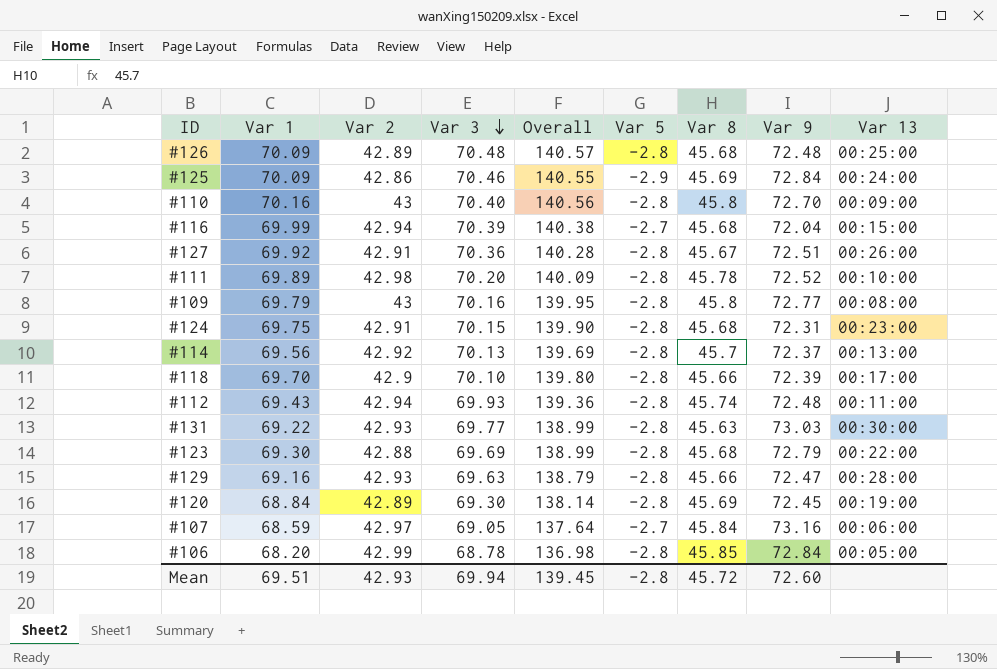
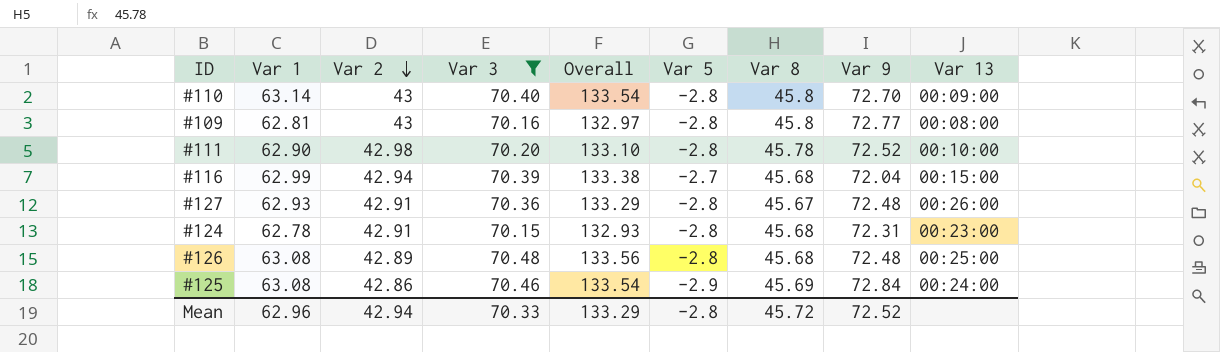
filter: none -> Var 3 >= 70.15
row order: Var 3 descending -> Var 2 descending
#110 | Var 1: 70.16 -> 63.14
#110 | Overall: 140.56 -> 133.54
#109 | Var 1: 69.79 -> 62.81
#109 | Overall: 139.95 -> 132.97
#111 | Var 1: 69.89 -> 62.90
#111 | Overall: 140.09 -> 133.10
#116 | Var 1: 69.99 -> 62.99
#116 | Overall: 140.38 -> 133.38
#127 | Var 1: 69.92 -> 62.93
#127 | Overall: 140.28 -> 133.29
#127 | Var 9: 72.51 -> 72.48
#124 | Var 1: 69.75 -> 62.78
#124 | Overall: 139.90 -> 132.93
#126 | Var 1: 70.09 -> 63.08
#126 | Overall: 140.57 -> 133.56
#125 | Var 1: 70.09 -> 63.08
#125 | Overall: 140.55 -> 133.54
Mean | Var 1: 69.51 -> 62.96
Mean | Var 2: 42.93 -> 42.94
Mean | Var 3: 69.94 -> 70.33
Mean | Overall: 139.45 -> 133.29
Mean | Var 9: 72.60 -> 72.52

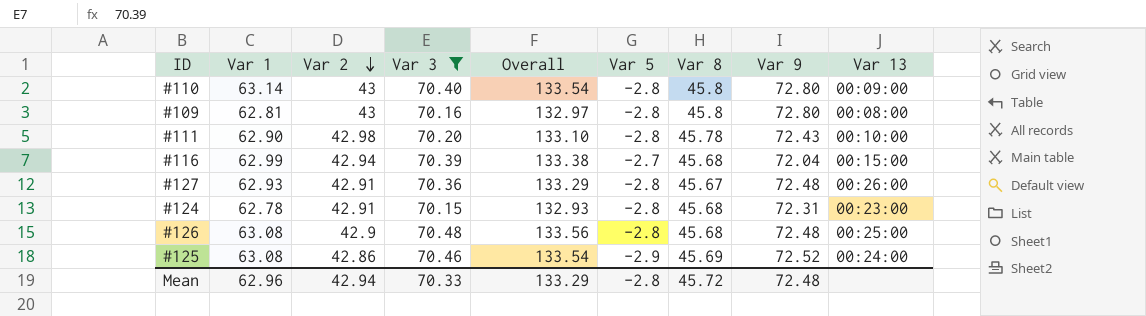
#110 | Var 9: 72.70 -> 72.80
#109 | Var 9: 72.77 -> 72.80
#111 | Var 9: 72.52 -> 72.43
#126 | Var 2: 42.89 -> 42.9
#125 | Var 9: 72.84 -> 72.52
Mean | Var 9: 72.52 -> 72.48

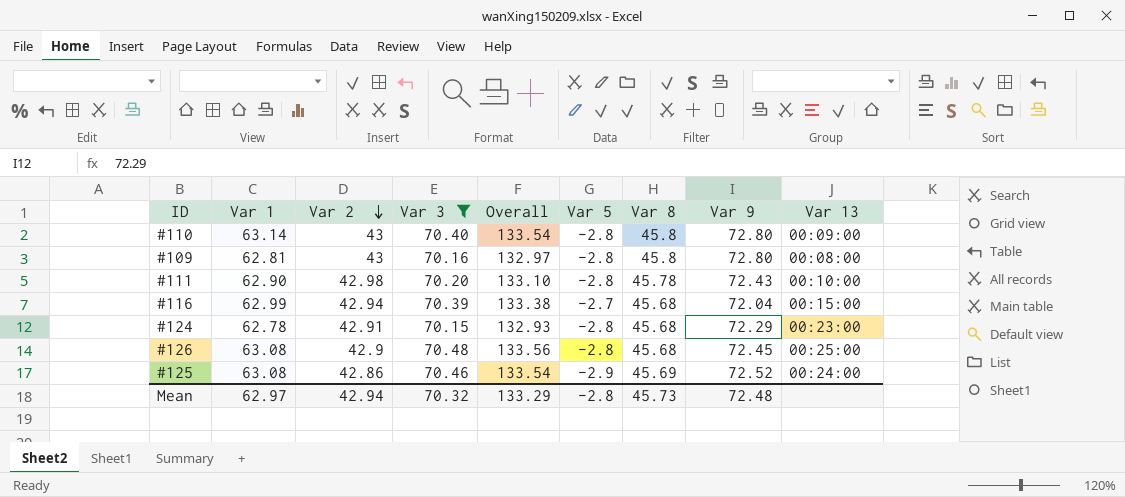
row #127: 62.93 | 42.91 | 70.36 | 133.29 | -2.8 | 45.67 | 72.48 | 00:26:00 -> none
#124 | Var 9: 72.31 -> 72.29
#126 | Var 9: 72.48 -> 72.45
Mean | Var 1: 62.96 -> 62.97
Mean | Var 3: 70.33 -> 70.32
Mean | Var 8: 45.72 -> 45.73

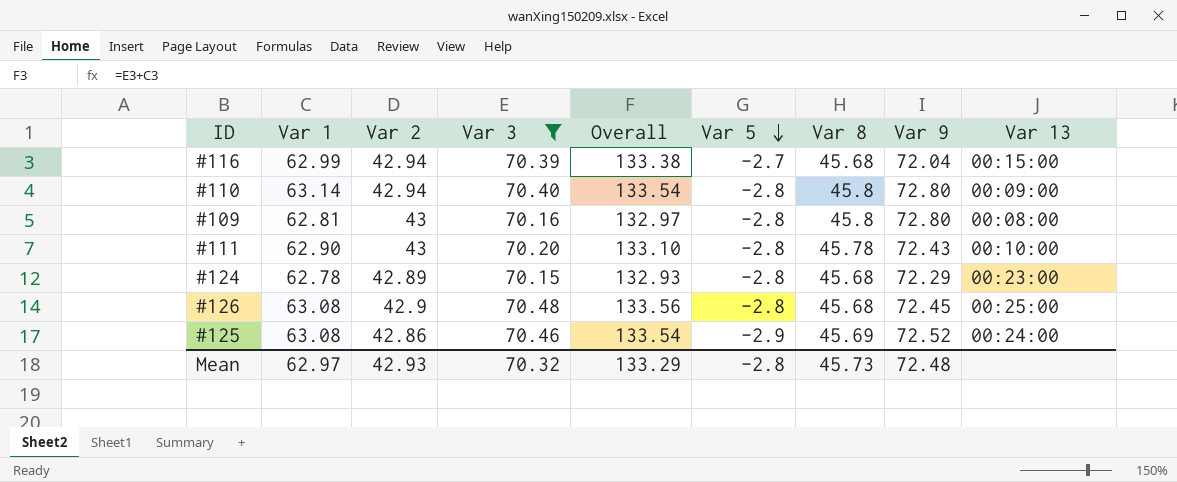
row order: Var 2 descending -> Var 5 descending
#110 | Var 2: 43 -> 42.94
#111 | Var 2: 42.98 -> 43
#124 | Var 2: 42.91 -> 42.89
Mean | Var 2: 42.94 -> 42.93

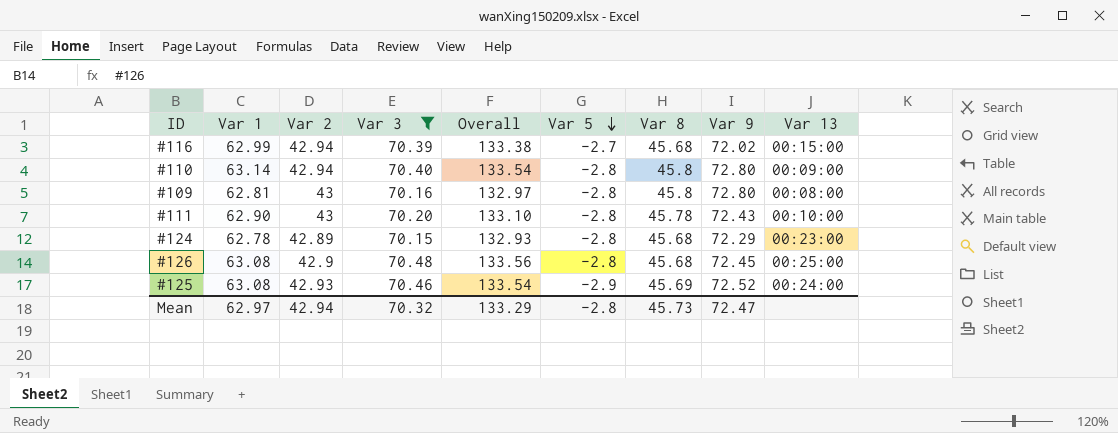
#116 | Var 9: 72.04 -> 72.02
#125 | Var 2: 42.86 -> 42.93
Mean | Var 2: 42.93 -> 42.94
Mean | Var 9: 72.48 -> 72.47

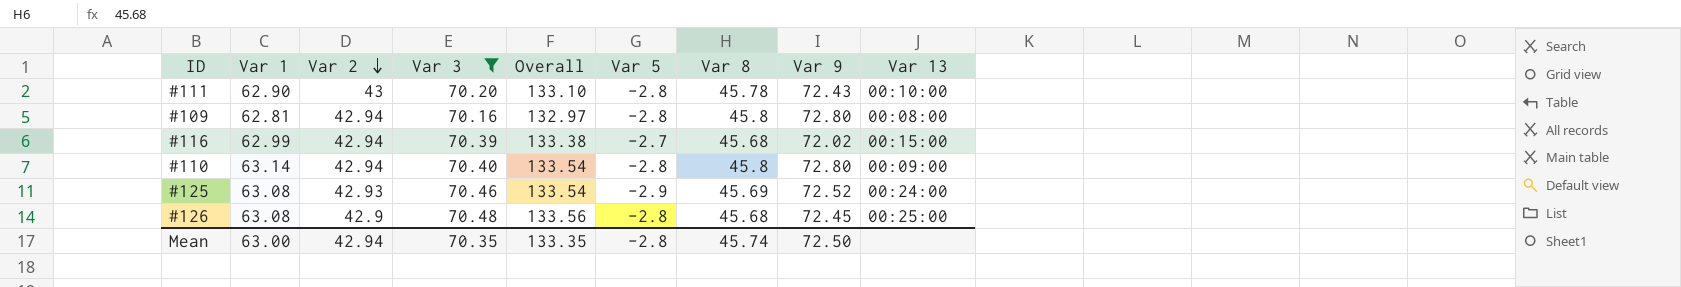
row order: Var 5 descending -> Var 2 descending
row #124: 62.78 | 42.89 | 70.15 | 132.93 | -2.8 | 45.68 | 72.29 | 00:23:00 -> none
#109 | Var 2: 43 -> 42.94
Mean | Var 1: 62.97 -> 63.00
Mean | Var 3: 70.32 -> 70.35
Mean | Overall: 133.29 -> 133.35
Mean | Var 8: 45.73 -> 45.74
Mean | Var 9: 72.47 -> 72.50

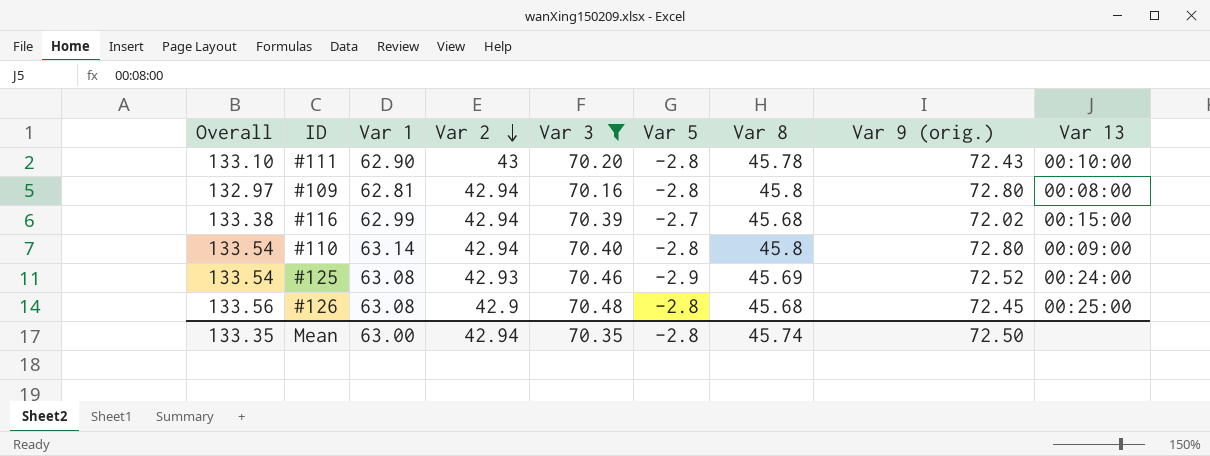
column Overall | position: 5 -> 1
column name: Var 9 -> Var 9 (orig.)

